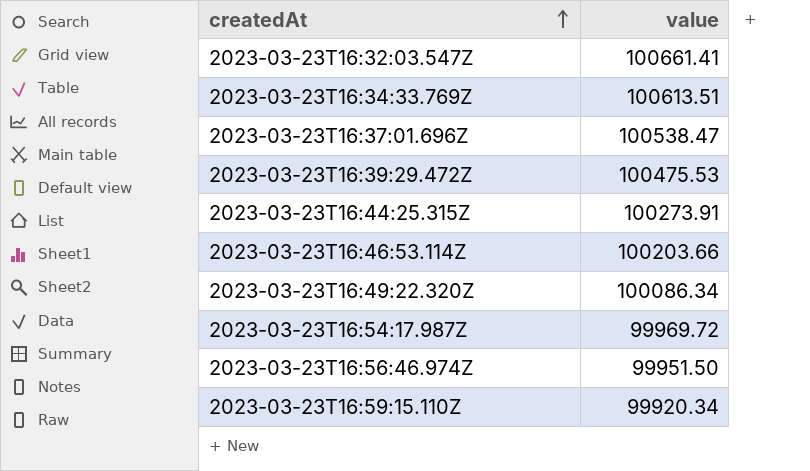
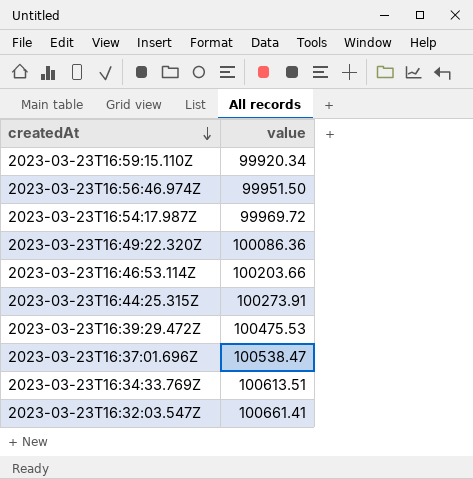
row order: createdAt ascending -> createdAt descending
2023-03-23T16:49:22.320Z | value: 100086.34 -> 100086.36

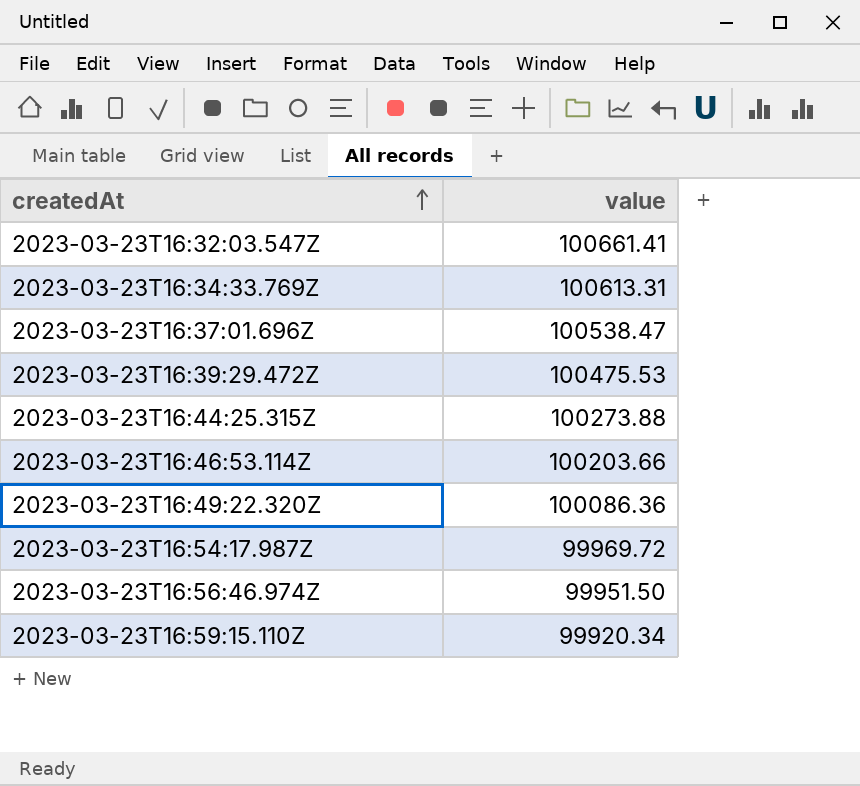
row order: createdAt descending -> createdAt ascending
2023-03-23T16:34:33.769Z | value: 100613.51 -> 100613.31
2023-03-23T16:44:25.315Z | value: 100273.91 -> 100273.88

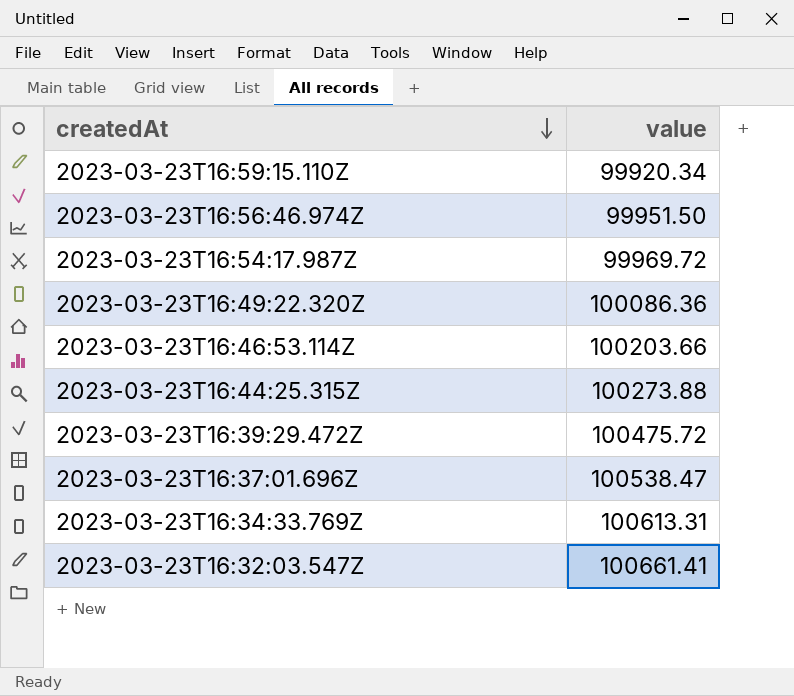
row order: createdAt ascending -> createdAt descending
2023-03-23T16:39:29.472Z | value: 100475.53 -> 100475.72

